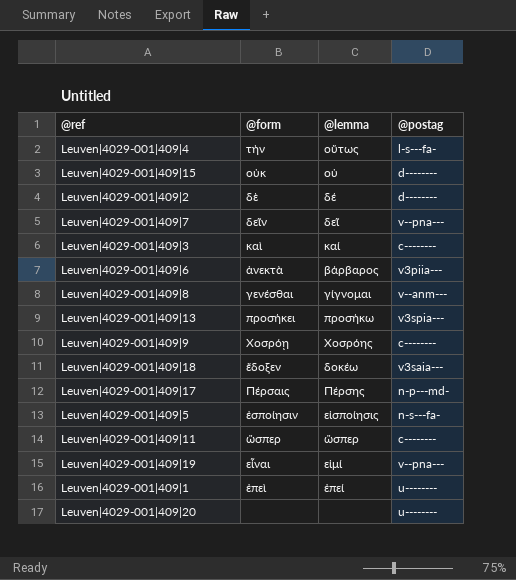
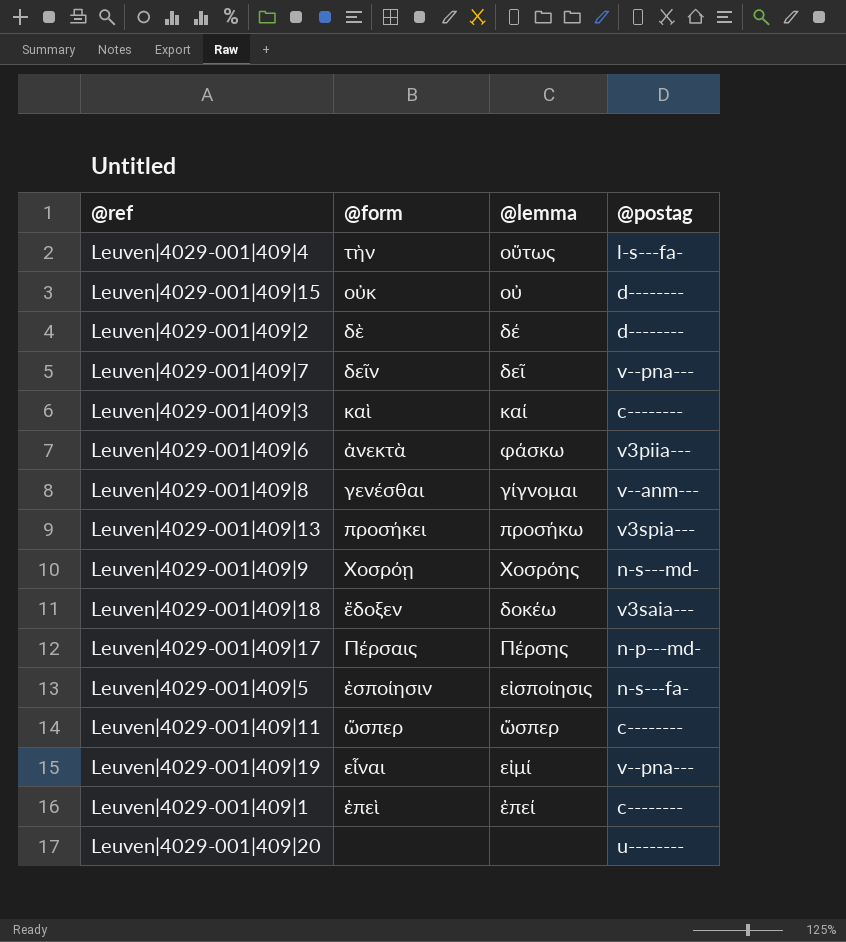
Leuven|4029-001|409|6 | @lemma: βάρβαρος -> φάσκω
Leuven|4029-001|409|9 | @postag: c-------- -> n-s---md-
Leuven|4029-001|409|1 | @postag: u-------- -> c--------

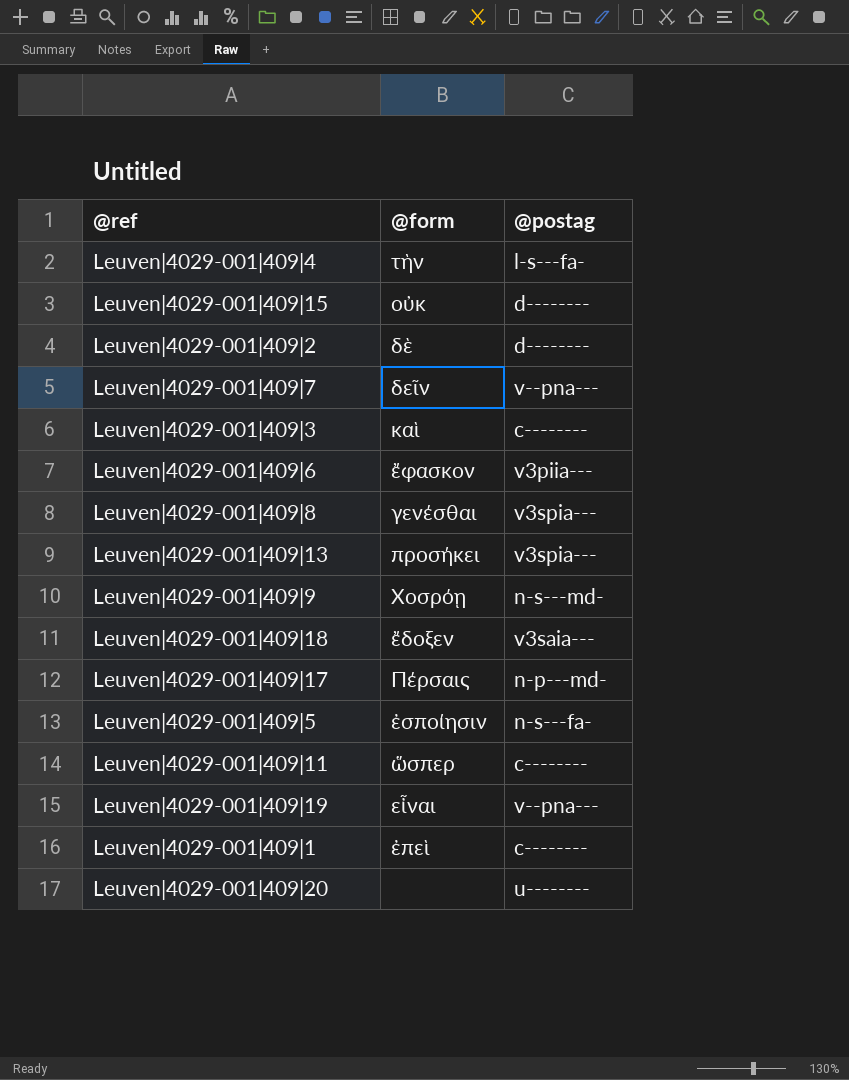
column @lemma | position: 3 -> none
Leuven|4029-001|409|6 | @form: ἀνεκτὰ -> ἔφασκον
Leuven|4029-001|409|8 | @postag: v--anm--- -> v3spia---

